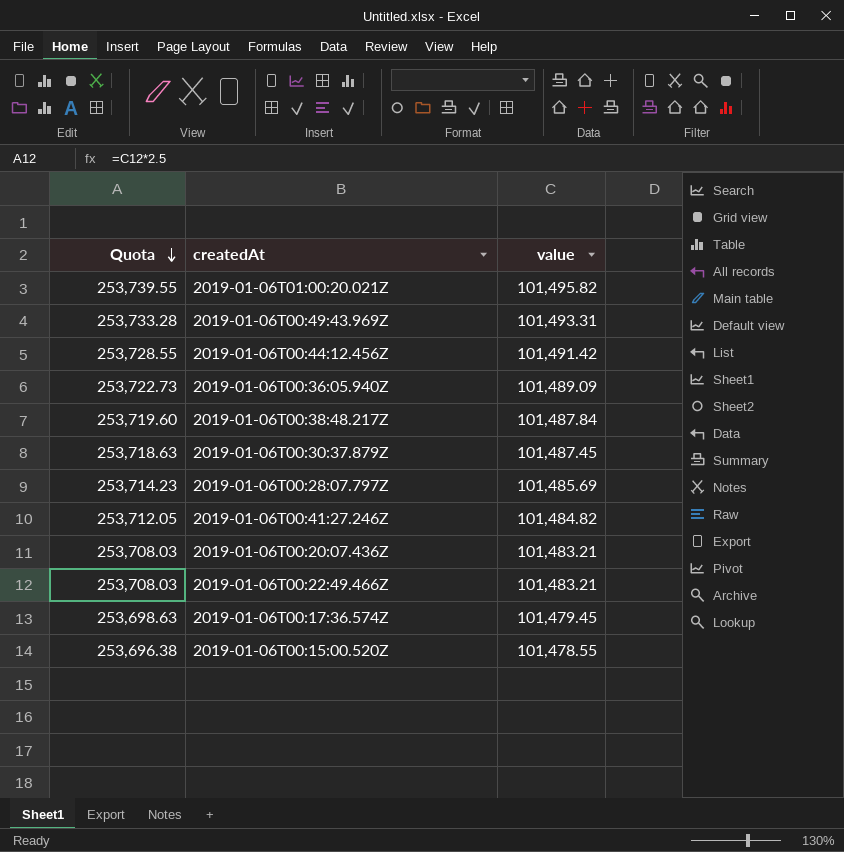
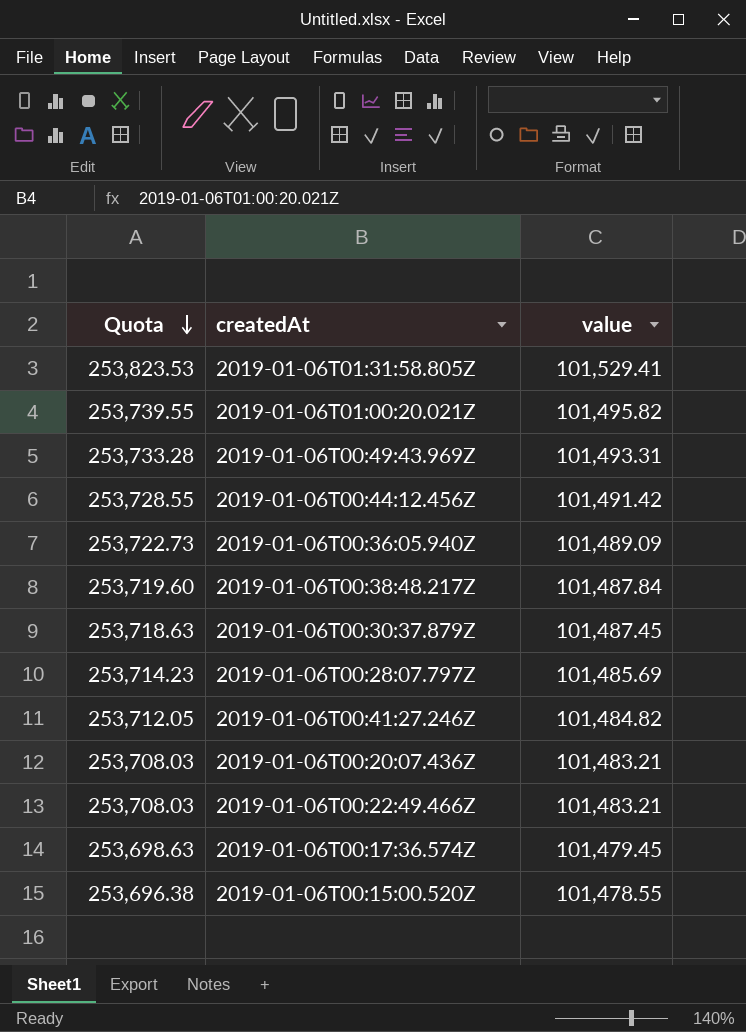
row 2019-01-06T01:31:58.805Z: none -> 253,823.53 | 101,529.41

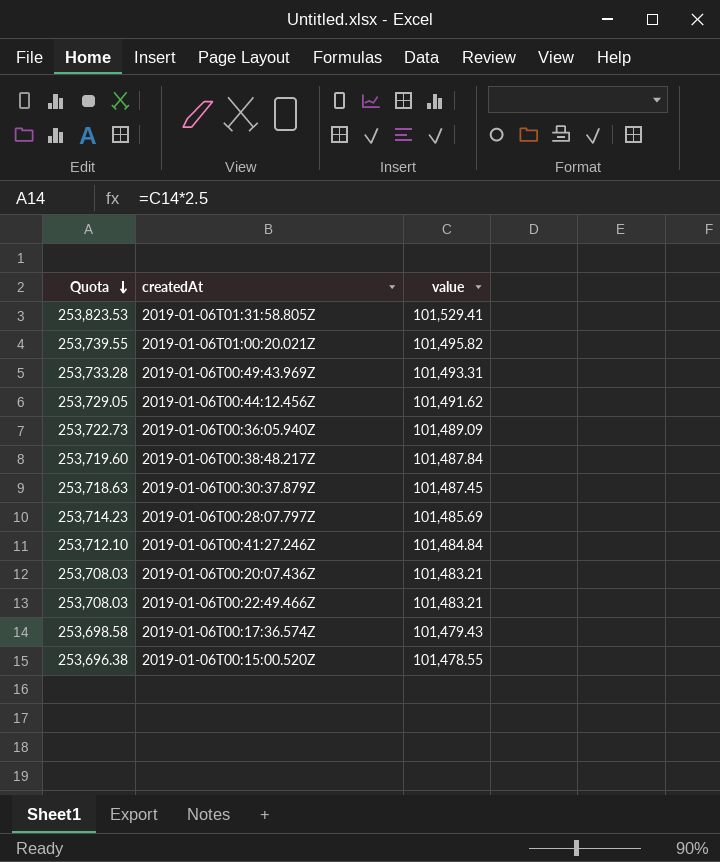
2019-01-06T00:44:12.456Z | Quota: 253,728.55 -> 253,729.05
2019-01-06T00:44:12.456Z | value: 101,491.42 -> 101,491.62
2019-01-06T00:41:27.246Z | Quota: 253,712.05 -> 253,712.10
2019-01-06T00:41:27.246Z | value: 101,484.82 -> 101,484.84
2019-01-06T00:17:36.574Z | Quota: 253,698.63 -> 253,698.58
2019-01-06T00:17:36.574Z | value: 101,479.45 -> 101,479.43

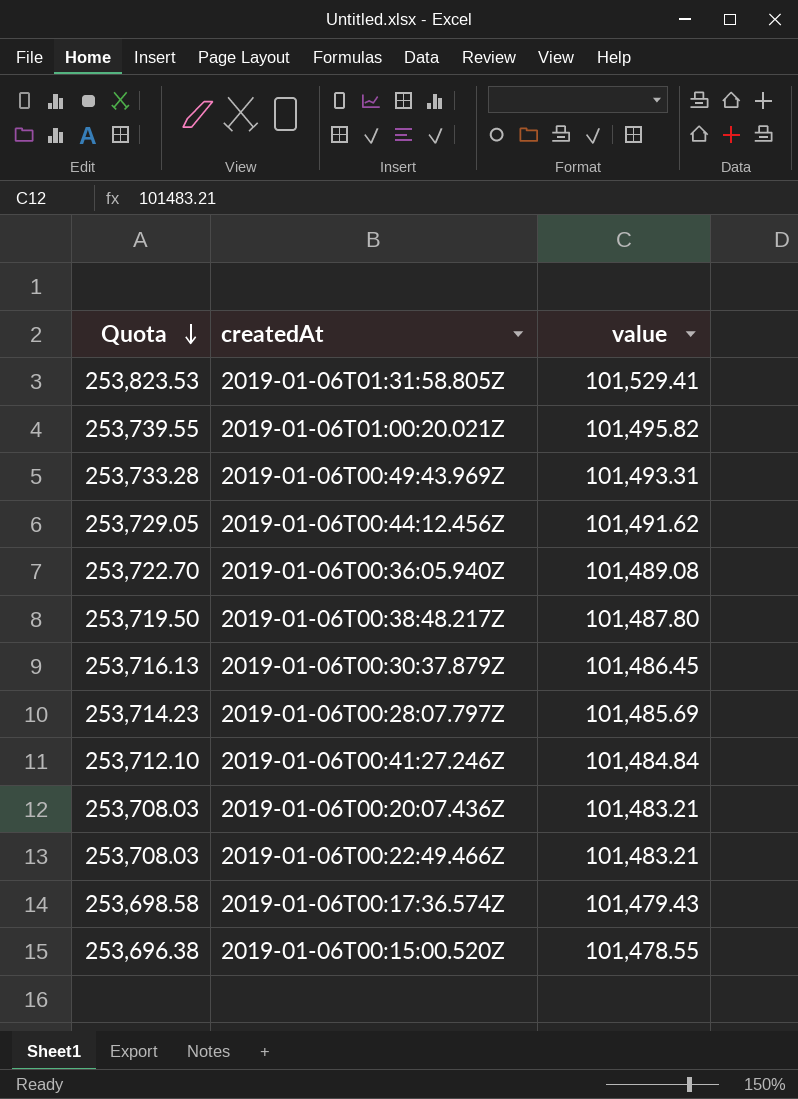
2019-01-06T00:36:05.940Z | Quota: 253,722.73 -> 253,722.70
2019-01-06T00:36:05.940Z | value: 101,489.09 -> 101,489.08
2019-01-06T00:38:48.217Z | Quota: 253,719.60 -> 253,719.50
2019-01-06T00:38:48.217Z | value: 101,487.84 -> 101,487.80
2019-01-06T00:30:37.879Z | Quota: 253,718.63 -> 253,716.13
2019-01-06T00:30:37.879Z | value: 101,487.45 -> 101,486.45

